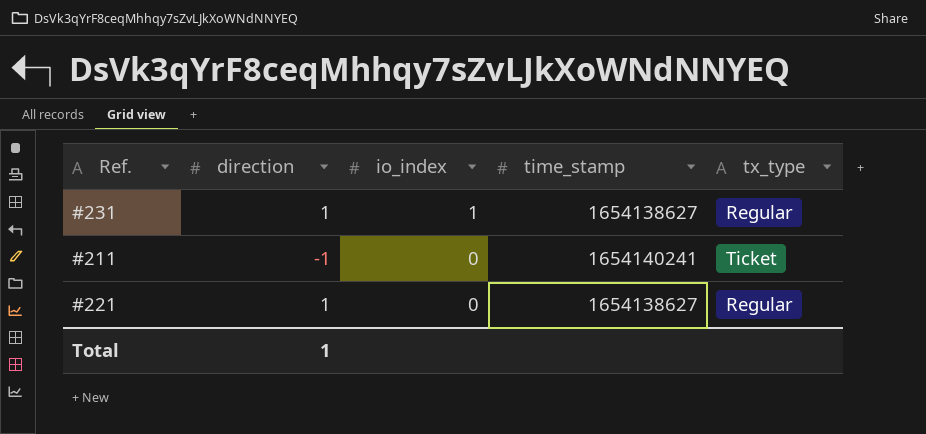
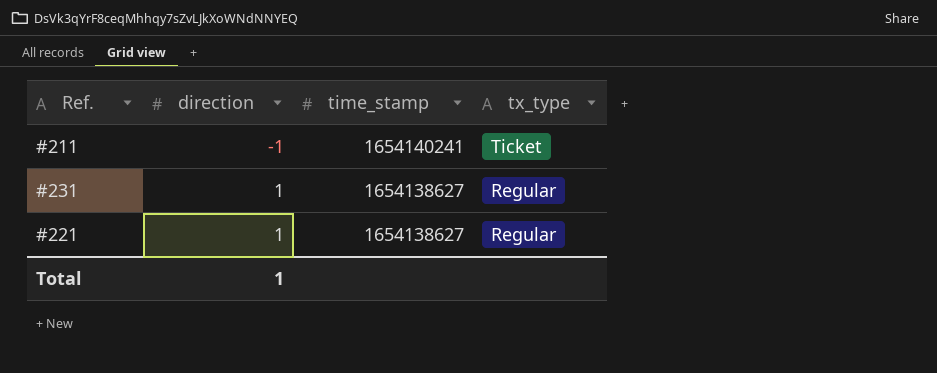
row order: io_index descending -> direction ascending
column io_index | position: 3 -> none

